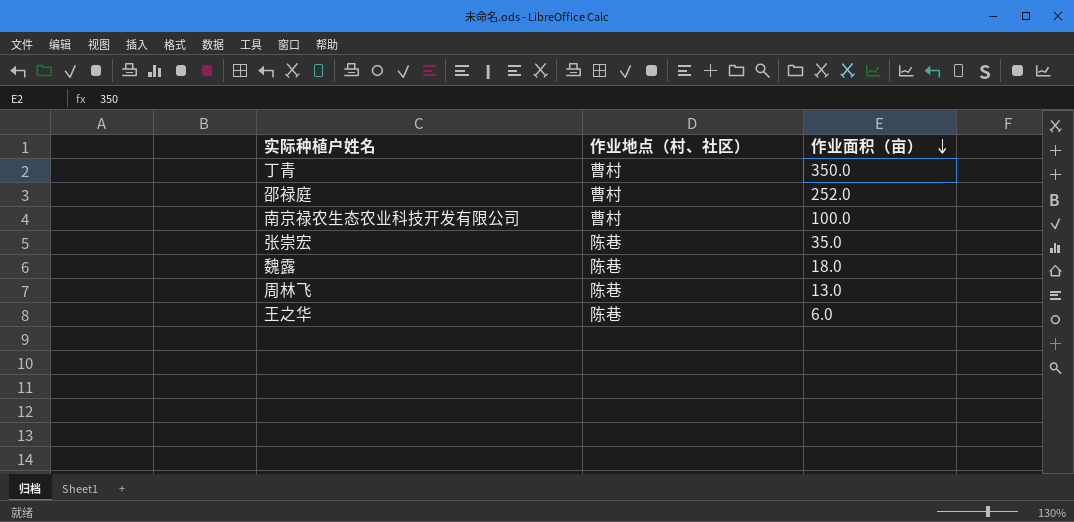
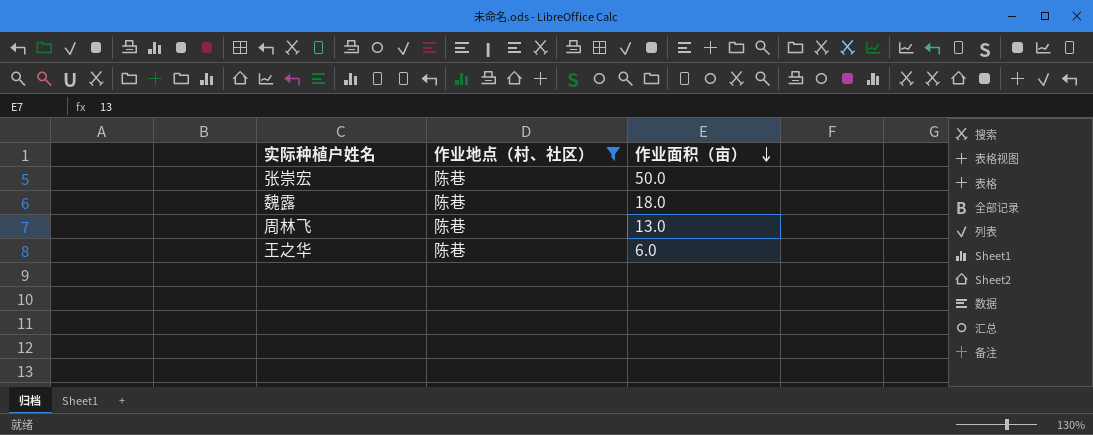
filter: none -> 作业地点（村、社区） = 陈巷
张崇宏 | 作业面积（亩）: 35.0 -> 50.0

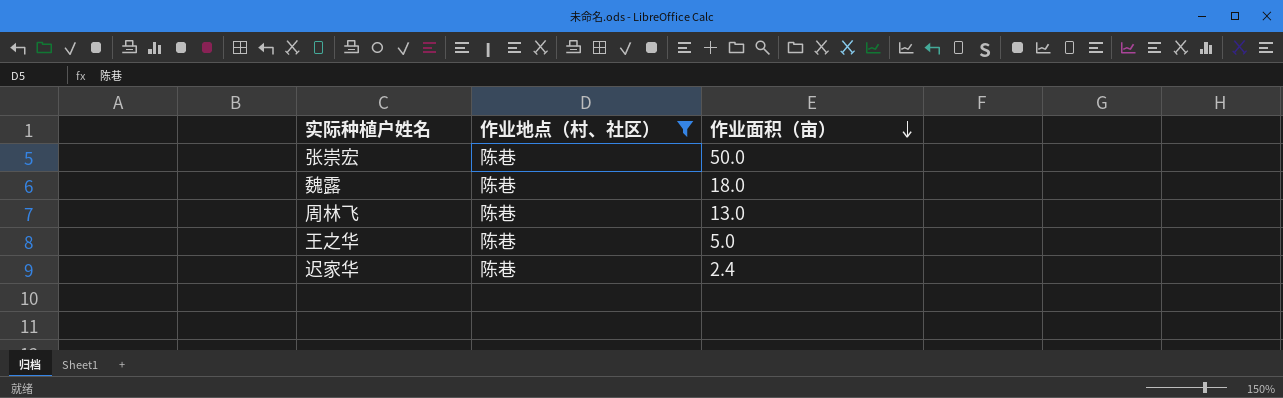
王之华 | 作业面积（亩）: 6.0 -> 5.0
row 迟家华: none -> 陈巷 | 2.4

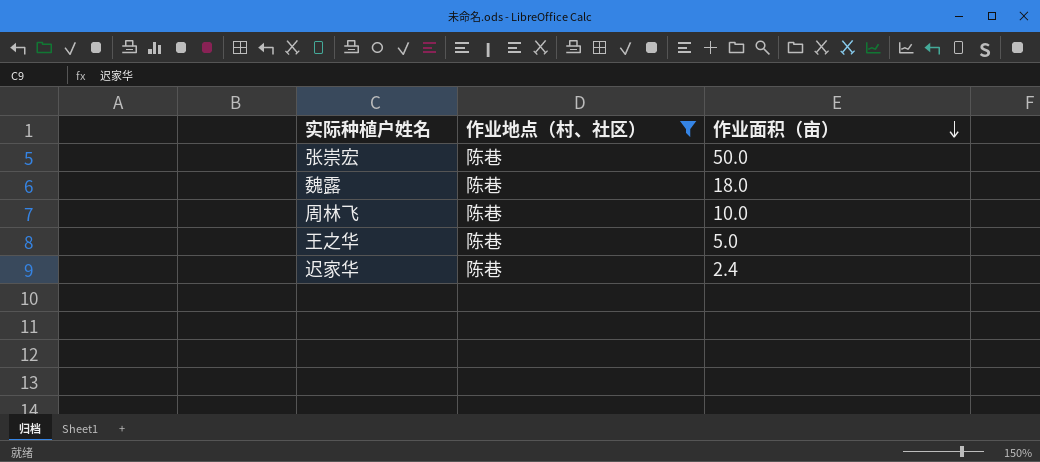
周林飞 | 作业面积（亩）: 13.0 -> 10.0

